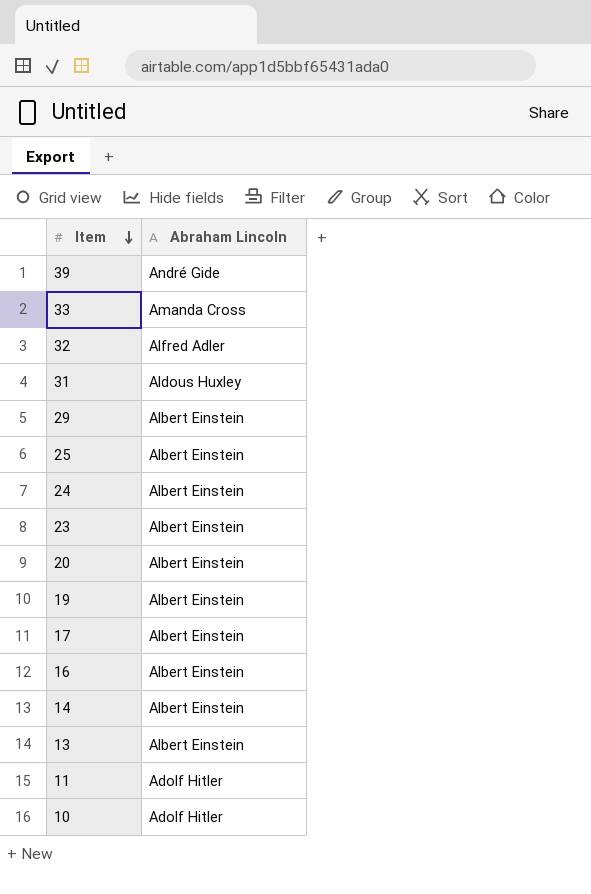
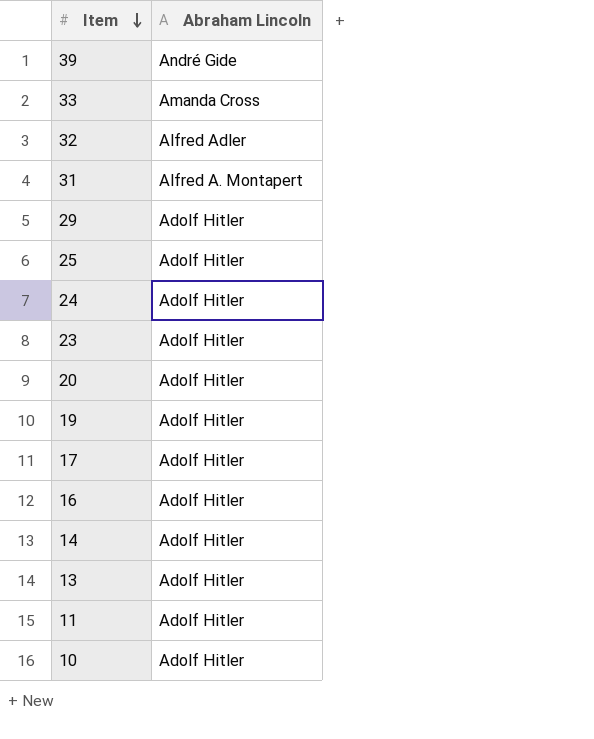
31 | Abraham Lincoln: Aldous Huxley -> Alfred A. Montapert
29 | Abraham Lincoln: Albert Einstein -> Adolf Hitler
25 | Abraham Lincoln: Albert Einstein -> Adolf Hitler
24 | Abraham Lincoln: Albert Einstein -> Adolf Hitler
23 | Abraham Lincoln: Albert Einstein -> Adolf Hitler
20 | Abraham Lincoln: Albert Einstein -> Adolf Hitler
19 | Abraham Lincoln: Albert Einstein -> Adolf Hitler
17 | Abraham Lincoln: Albert Einstein -> Adolf Hitler
16 | Abraham Lincoln: Albert Einstein -> Adolf Hitler
14 | Abraham Lincoln: Albert Einstein -> Adolf Hitler
13 | Abraham Lincoln: Albert Einstein -> Adolf Hitler

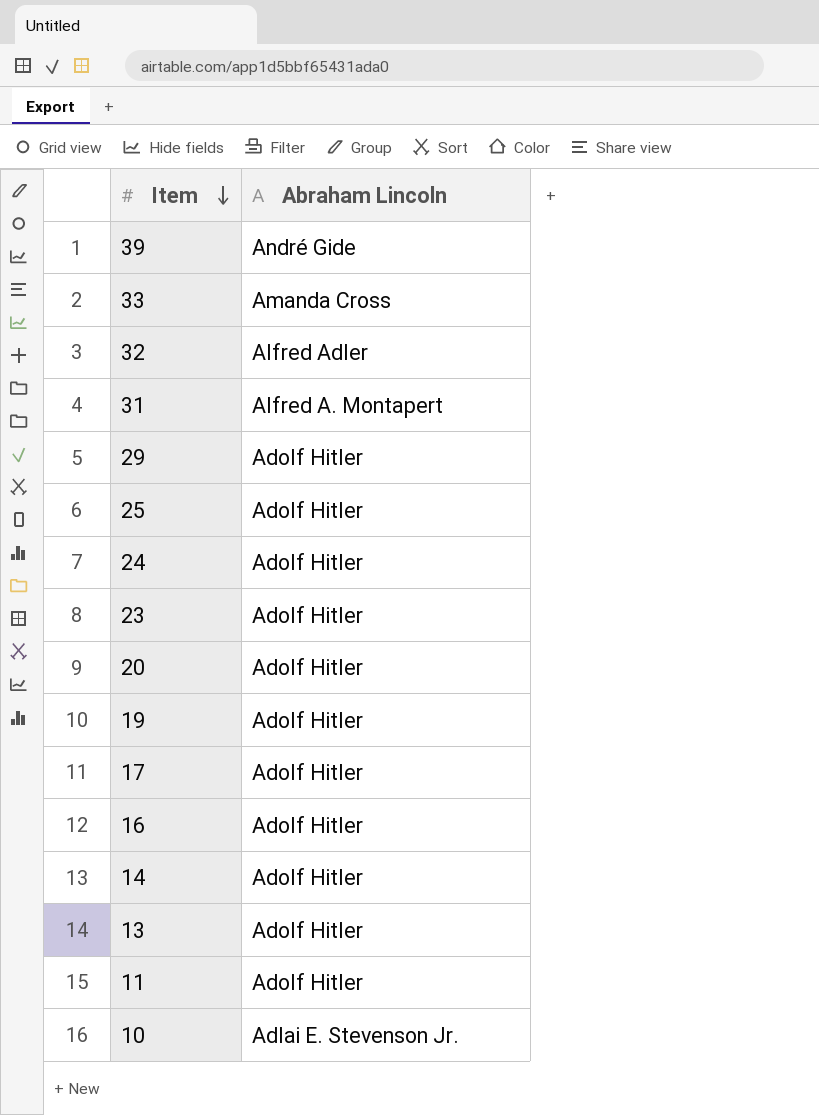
10 | Abraham Lincoln: Adolf Hitler -> Adlai E. Stevenson Jr.

